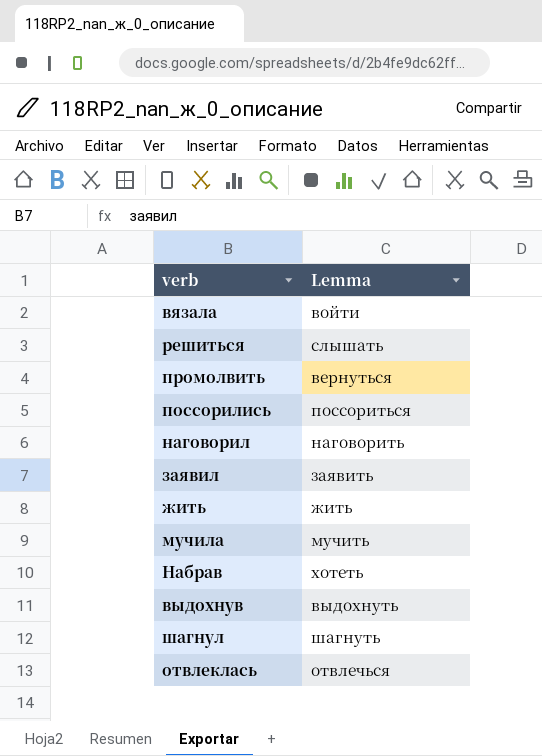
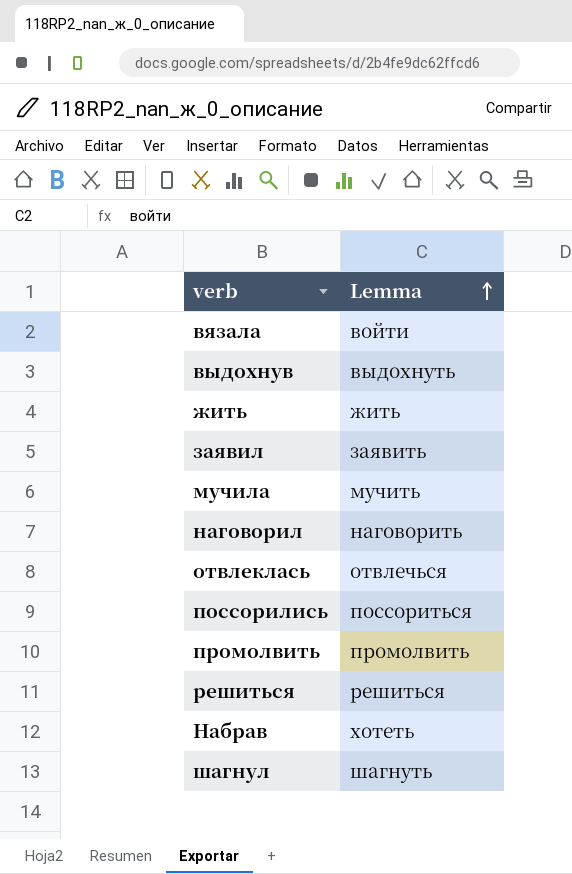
row order: none -> Lemma ascending
промолвить | Lemma: вернуться -> промолвить
решиться | Lemma: слышать -> решиться

